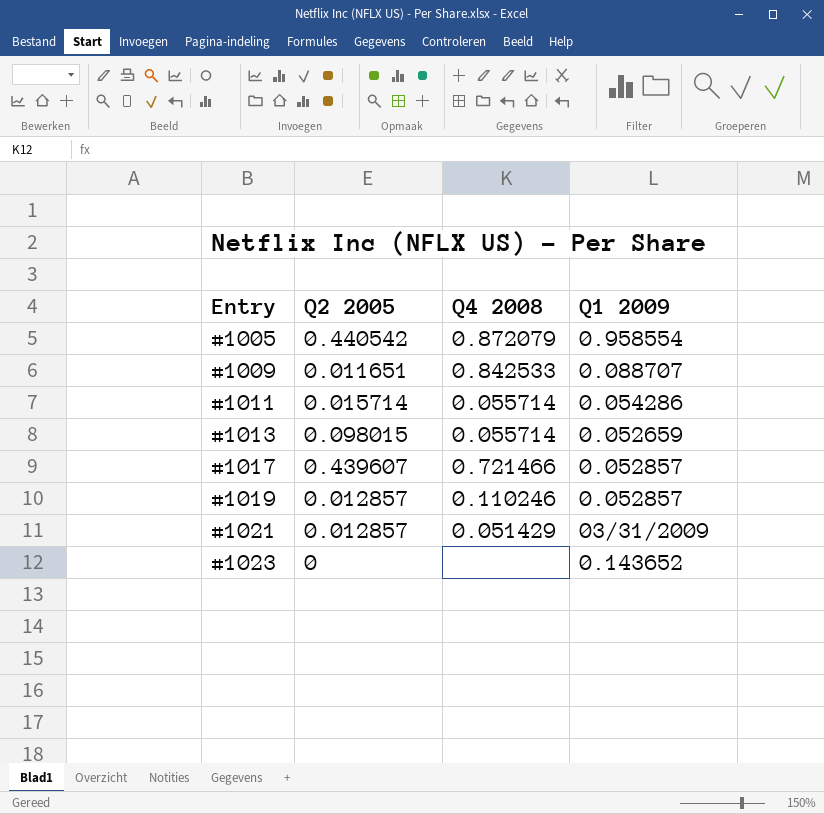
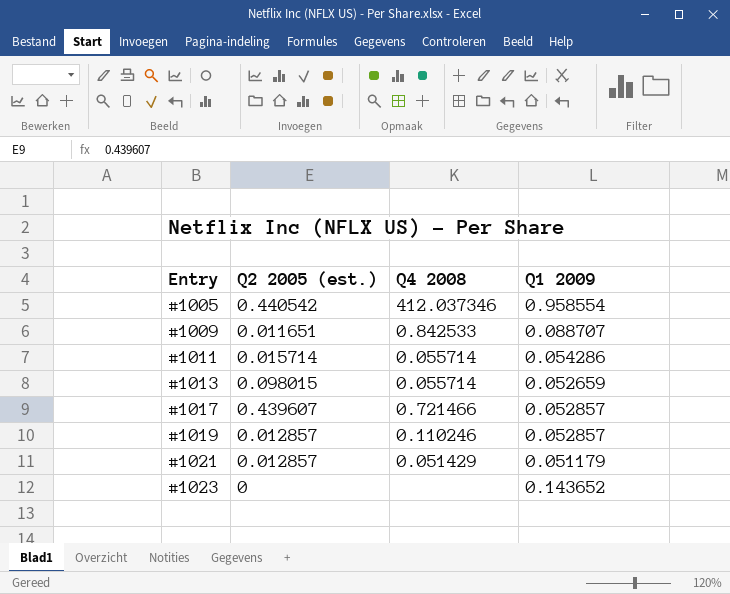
column name: Q2 2005 -> Q2 2005 (est.)
#1005 | Q4 2008: 0.872079 -> 412.037346
#1021 | Q1 2009: 03/31/2009 -> 0.051179

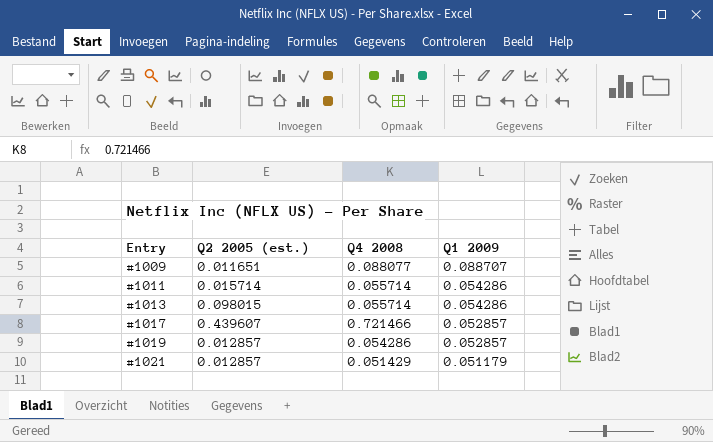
row #1005: 0.440542 | 412.037346 | 0.958554 -> none
row #1023: 0 | none | 0.143652 -> none
#1009 | Q4 2008: 0.842533 -> 0.088077
#1013 | Q1 2009: 0.052659 -> 0.054286
#1019 | Q4 2008: 0.110246 -> 0.054286

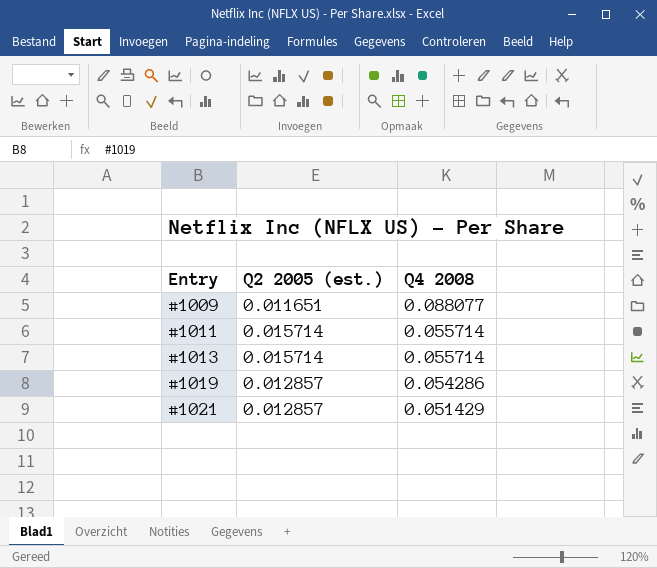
column Q1 2009 | position: 4 -> none
row #1017: 0.439607 | 0.721466 | 0.052857 -> none
#1013 | Q2 2005 (est.): 0.098015 -> 0.015714

